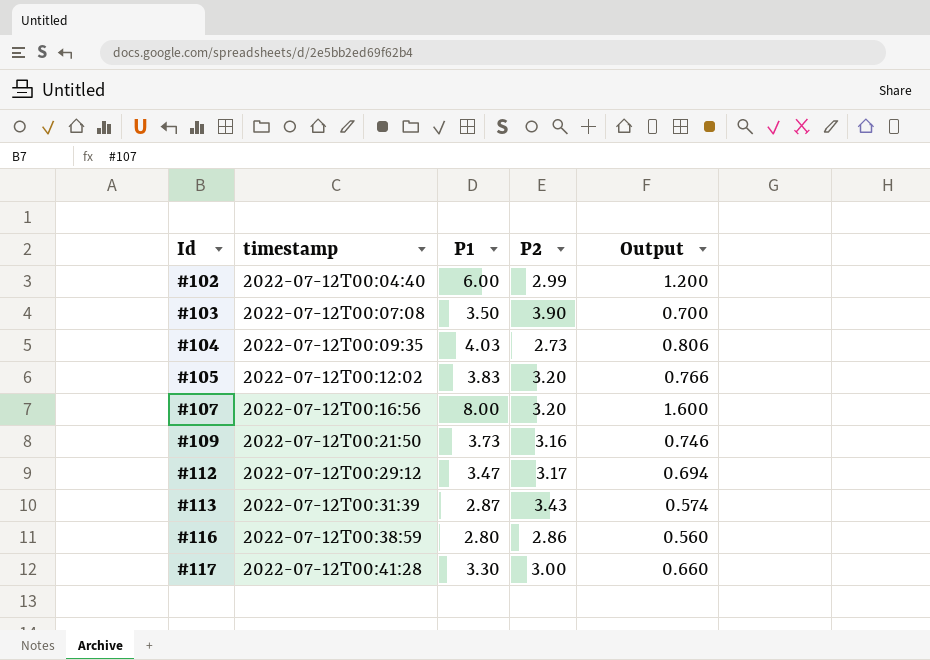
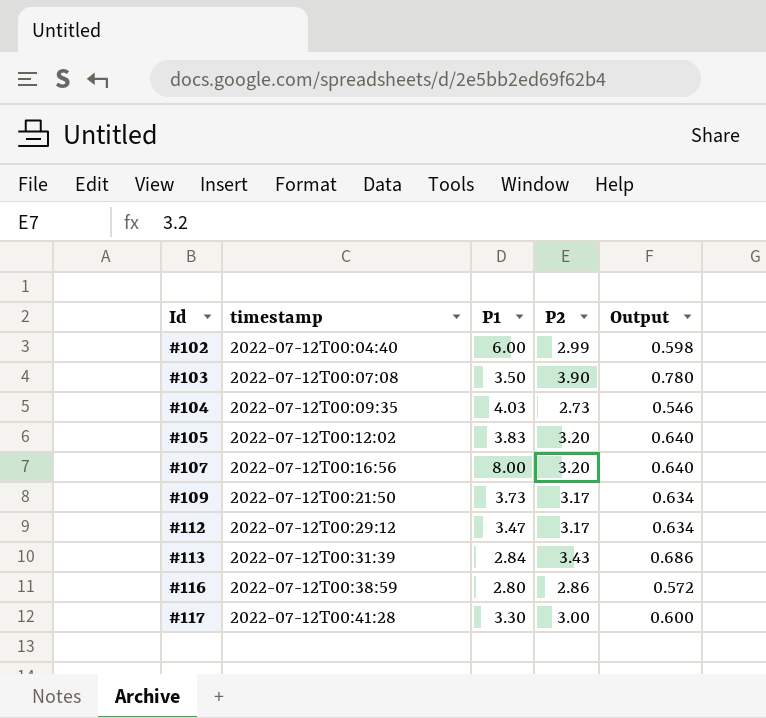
column Output | formula: [P1] * 0.2 -> [P2] * 0.2
#109 | P2: 3.16 -> 3.17
#113 | P1: 2.87 -> 2.84

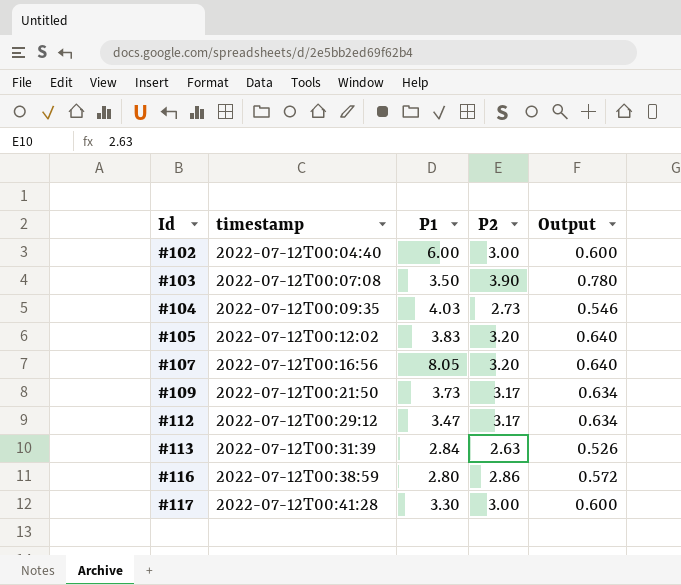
#102 | P2: 2.99 -> 3.00
#102 | Output: 0.598 -> 0.600
#107 | P1: 8.00 -> 8.05
#113 | P2: 3.43 -> 2.63
#113 | Output: 0.686 -> 0.526

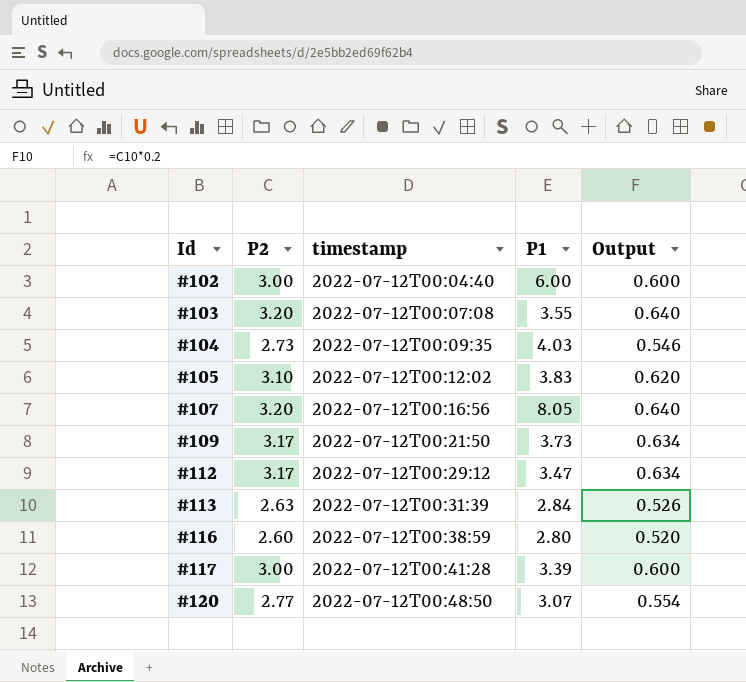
column P2 | position: 4 -> 2
#103 | P2: 3.90 -> 3.20
#103 | P1: 3.50 -> 3.55
#103 | Output: 0.780 -> 0.640
#105 | P2: 3.20 -> 3.10
#105 | Output: 0.640 -> 0.620
#116 | P2: 2.86 -> 2.60
#116 | Output: 0.572 -> 0.520
#117 | P1: 3.30 -> 3.39
row #120: none -> 2.77 | 2022-07-12T00:48:50 | 3.07 | 0.554

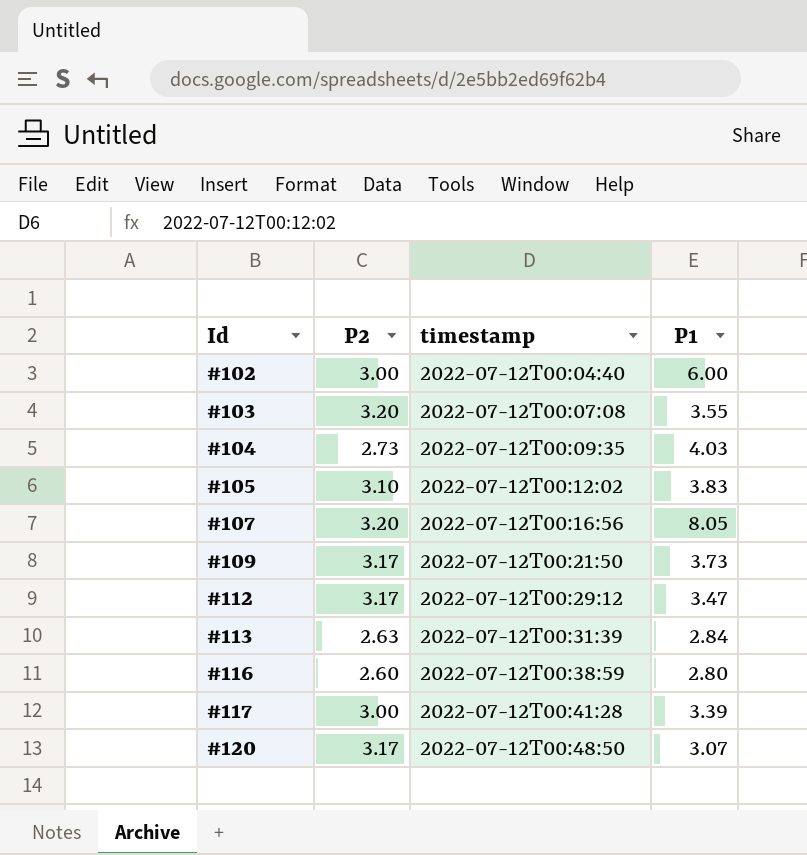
column Output | formula: [P2] * 0.2 -> none
#120 | P2: 2.77 -> 3.17

